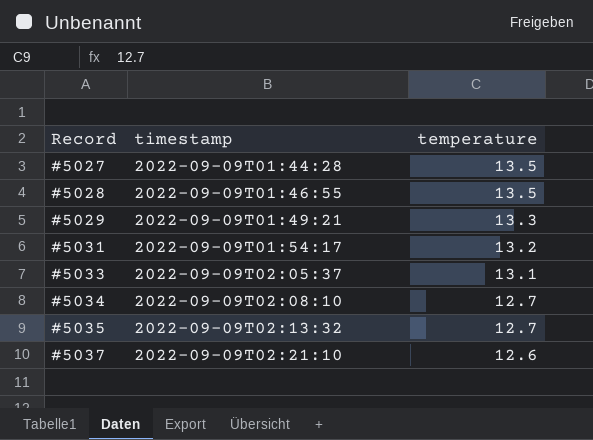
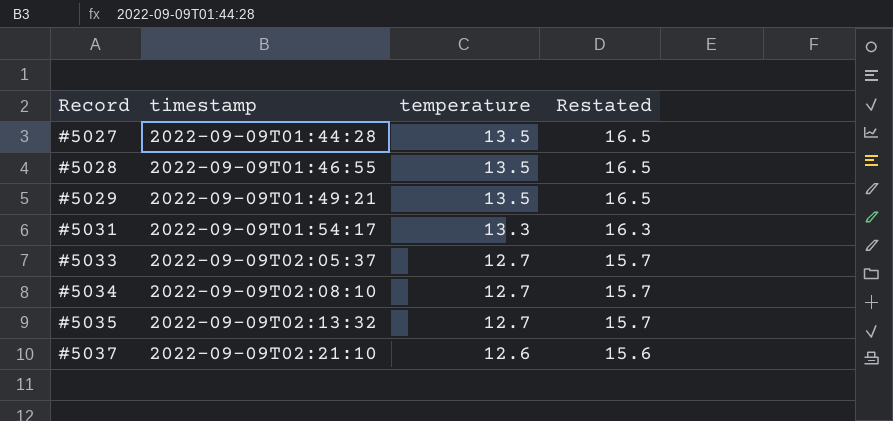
column Restated | formula: none -> [temperature] + 3
#5029 | temperature: 13.3 -> 13.5
#5031 | temperature: 13.2 -> 13.3
#5033 | temperature: 13.1 -> 12.7

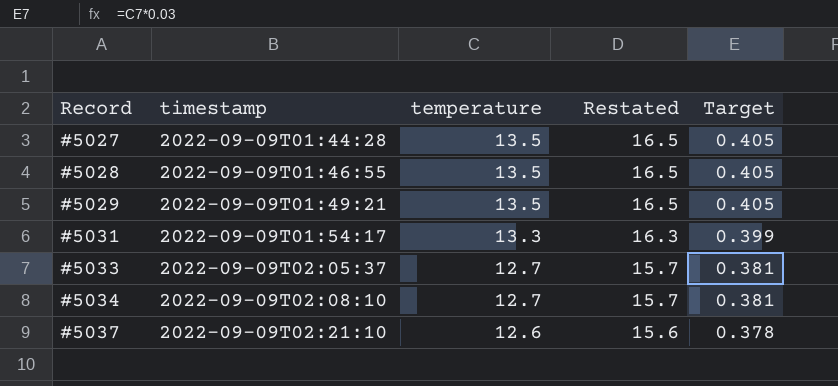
column Target | formula: none -> [temperature] * 0.03
row #5035: 2022-09-09T02:13:32 | 12.7 | 15.7 -> none

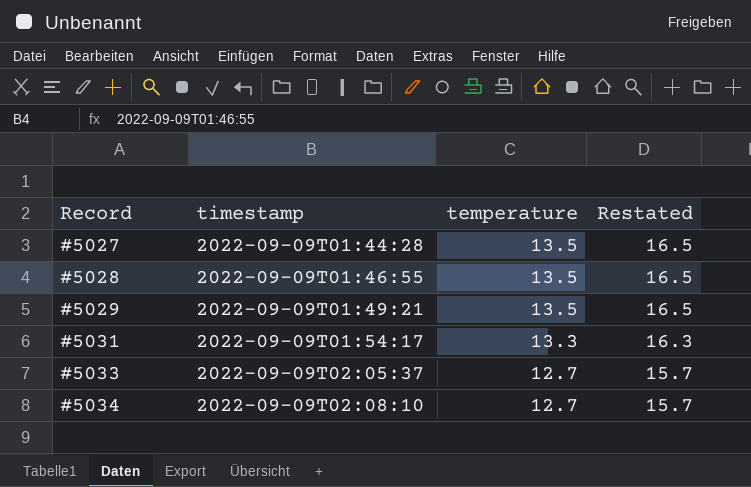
column Target | formula: [temperature] * 0.03 -> none
row #5037: 2022-09-09T02:21:10 | 12.6 | 15.6 | 0.378 -> none

